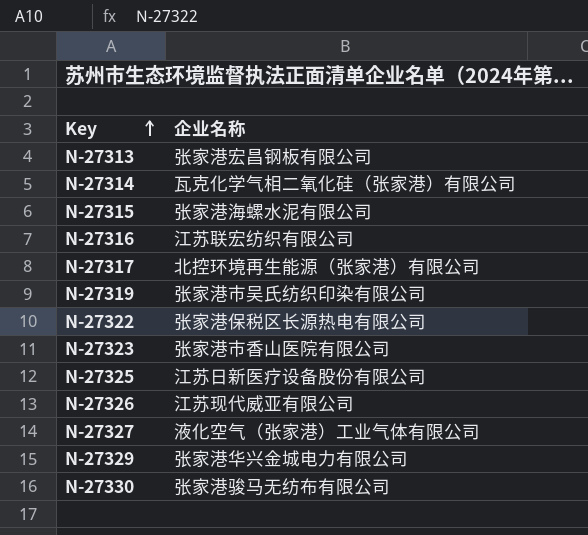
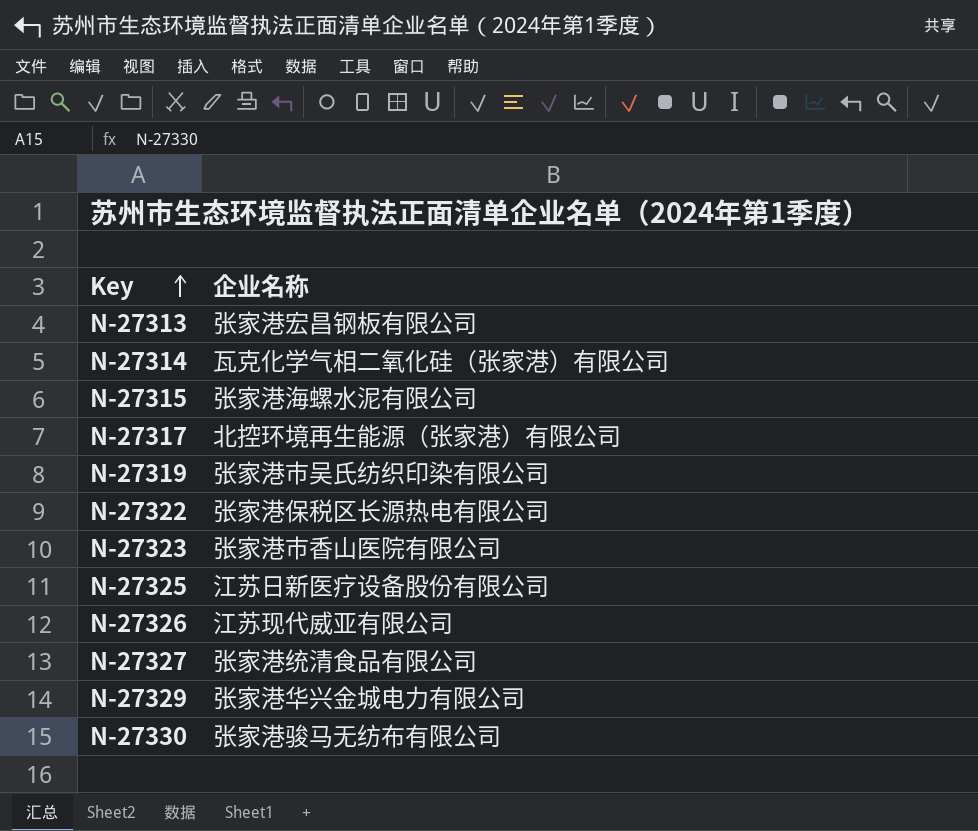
row N-27316: 江苏联宏纺织有限公司 -> none
N-27327 | 企业名称: 液化空气（张家港）工业气体有限公司 -> 张家港统清食品有限公司

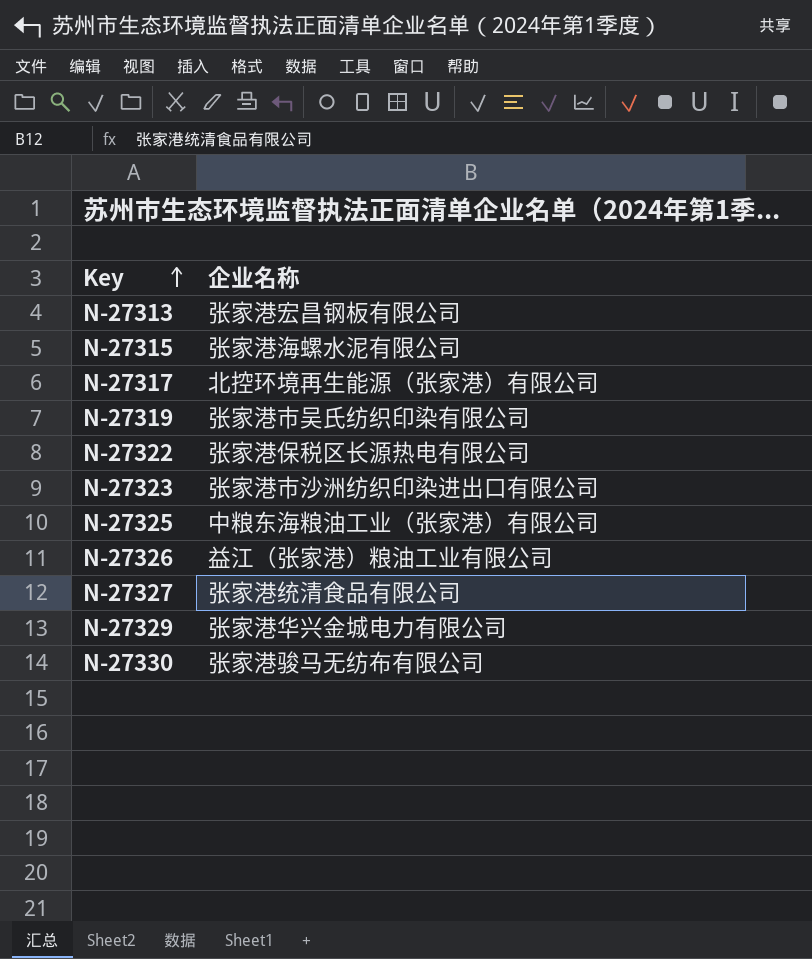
row N-27314: 瓦克化学气相二氧化硅（张家港）有限公司 -> none
N-27323 | 企业名称: 张家港市香山医院有限公司 -> 张家港市沙洲纺织印染进出口有限公司
N-27325 | 企业名称: 江苏日新医疗设备股份有限公司 -> 中粮东海粮油工业（张家港）有限公司
N-27326 | 企业名称: 江苏现代威亚有限公司 -> 益江（张家港）粮油工业有限公司

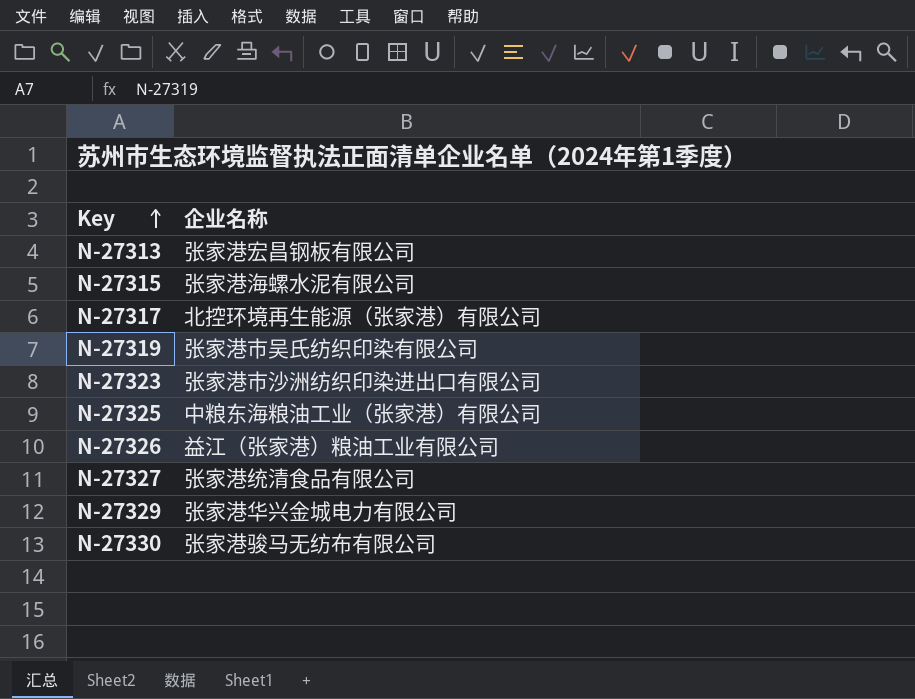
row N-27322: 张家港保税区长源热电有限公司 -> none

